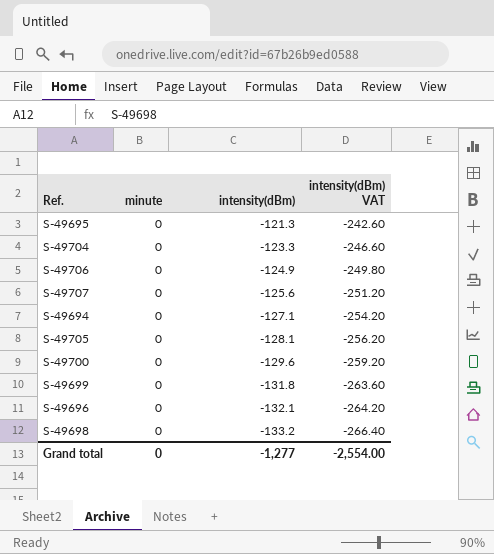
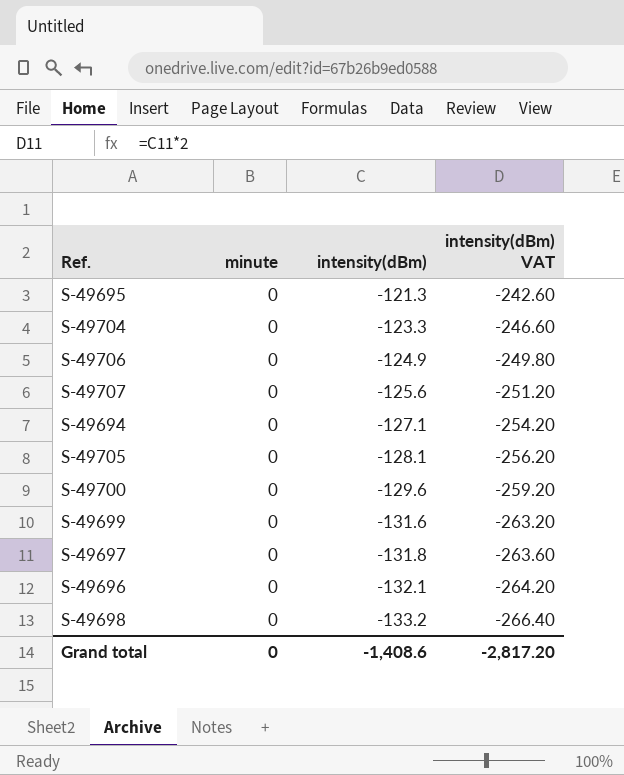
S-49699 | intensity(dBm): -131.8 -> -131.6
S-49699 | intensity(dBm) VAT: -263.60 -> -263.20
row S-49697: none -> 0 | -131.8 | -263.60
Grand total | intensity(dBm): -1,277 -> -1,408.6
Grand total | intensity(dBm) VAT: -2,554.00 -> -2,817.20

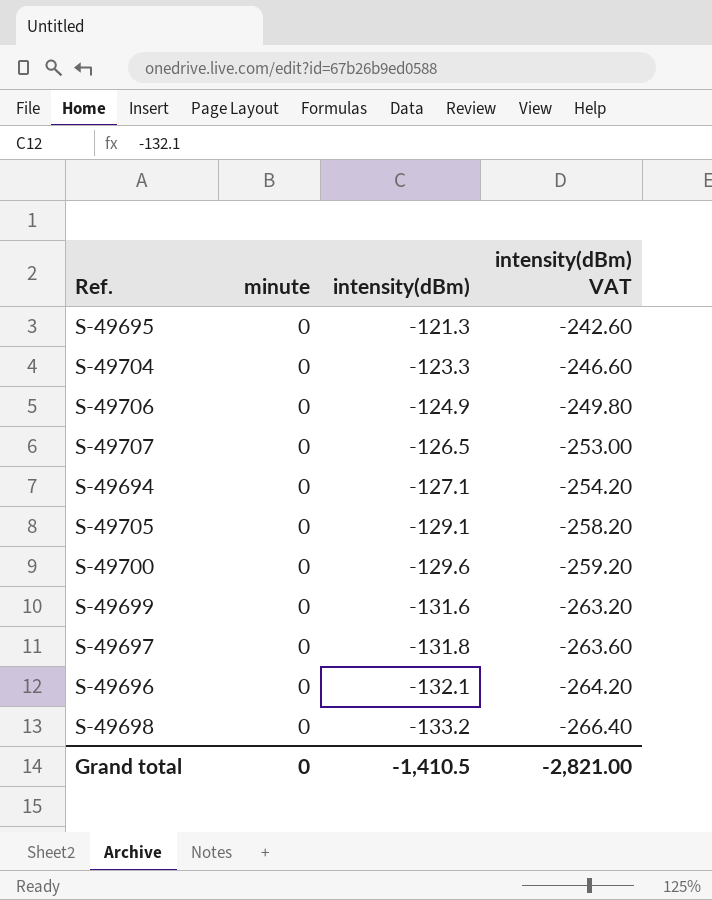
S-49707 | intensity(dBm): -125.6 -> -126.5
S-49707 | intensity(dBm) VAT: -251.20 -> -253.00
S-49705 | intensity(dBm): -128.1 -> -129.1
S-49705 | intensity(dBm) VAT: -256.20 -> -258.20
Grand total | intensity(dBm): -1,408.6 -> -1,410.5
Grand total | intensity(dBm) VAT: -2,817.20 -> -2,821.00

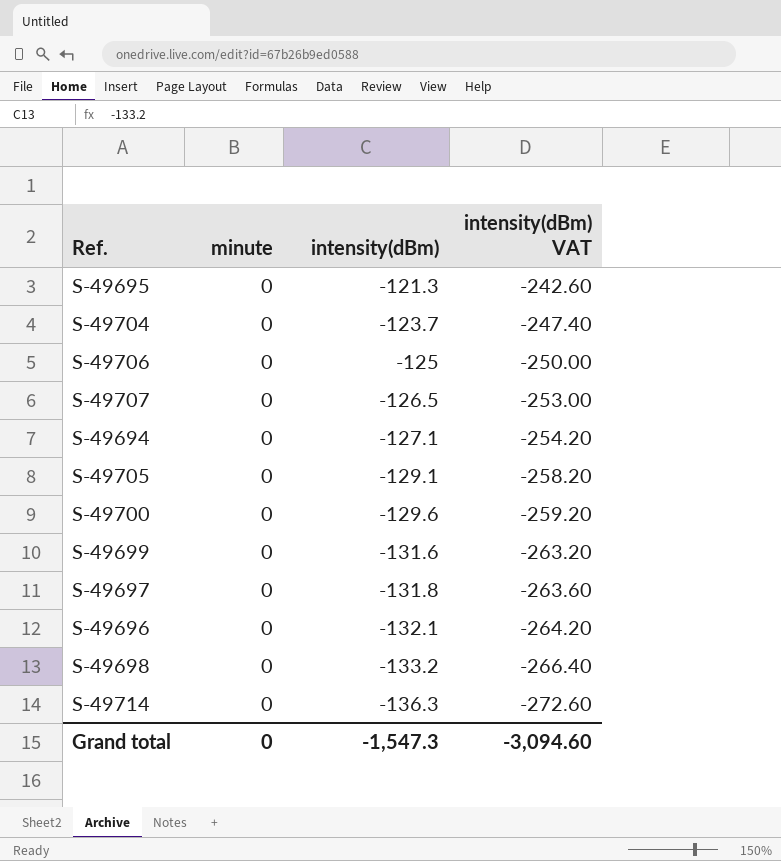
S-49704 | intensity(dBm): -123.3 -> -123.7
S-49704 | intensity(dBm) VAT: -246.60 -> -247.40
S-49706 | intensity(dBm): -124.9 -> -125
S-49706 | intensity(dBm) VAT: -249.80 -> -250.00
row S-49714: none -> 0 | -136.3 | -272.60
Grand total | intensity(dBm): -1,410.5 -> -1,547.3
Grand total | intensity(dBm) VAT: -2,821.00 -> -3,094.60

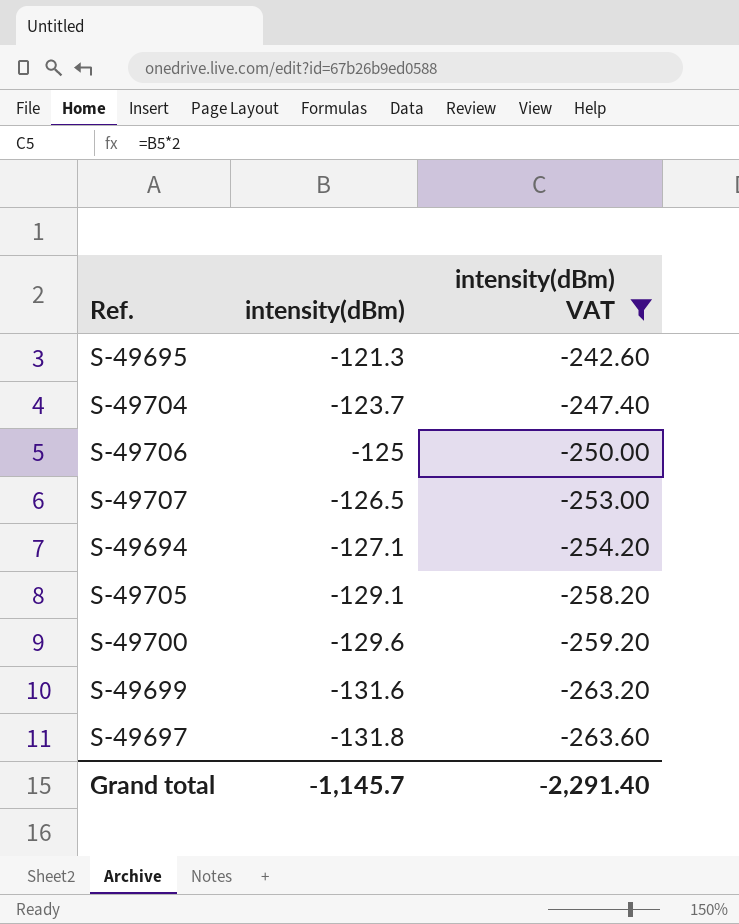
filter: none -> intensity(dBm) VAT >= -263.60
column minute | position: 2 -> none
Grand total | intensity(dBm): -1,547.3 -> -1,145.7
Grand total | intensity(dBm) VAT: -3,094.60 -> -2,291.40

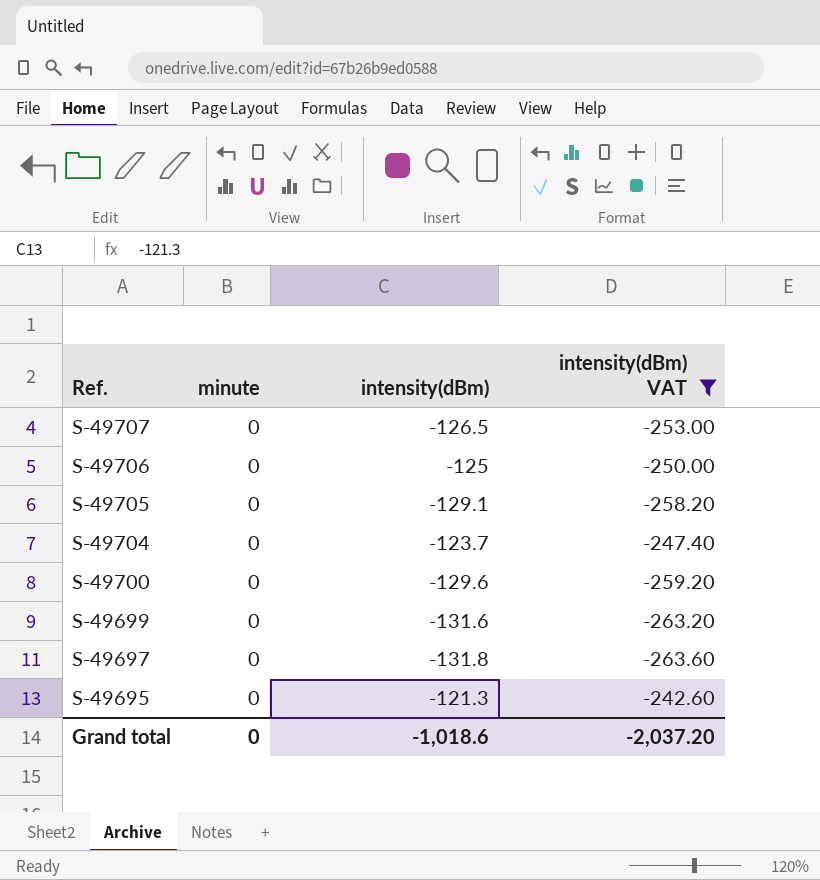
row order: intensity(dBm) descending -> Ref. descending
column minute | position: none -> 2
row S-49694: -127.1 | -254.20 -> none
Grand total | intensity(dBm): -1,145.7 -> -1,018.6
Grand total | intensity(dBm) VAT: -2,291.40 -> -2,037.20

